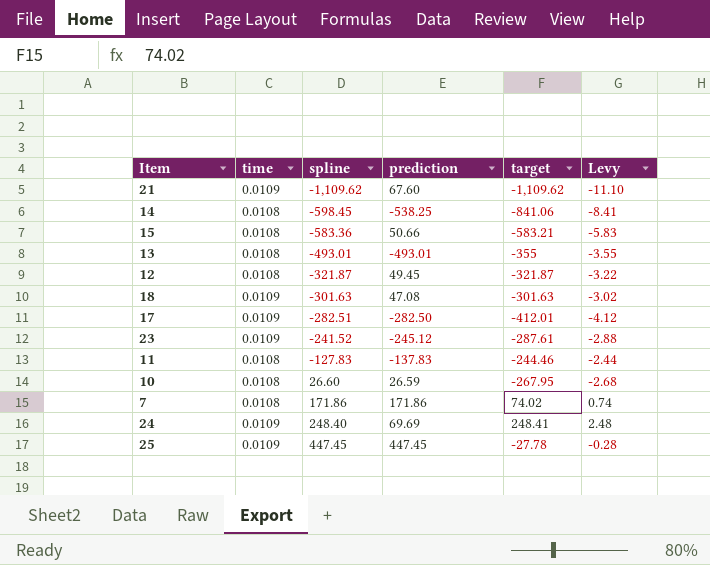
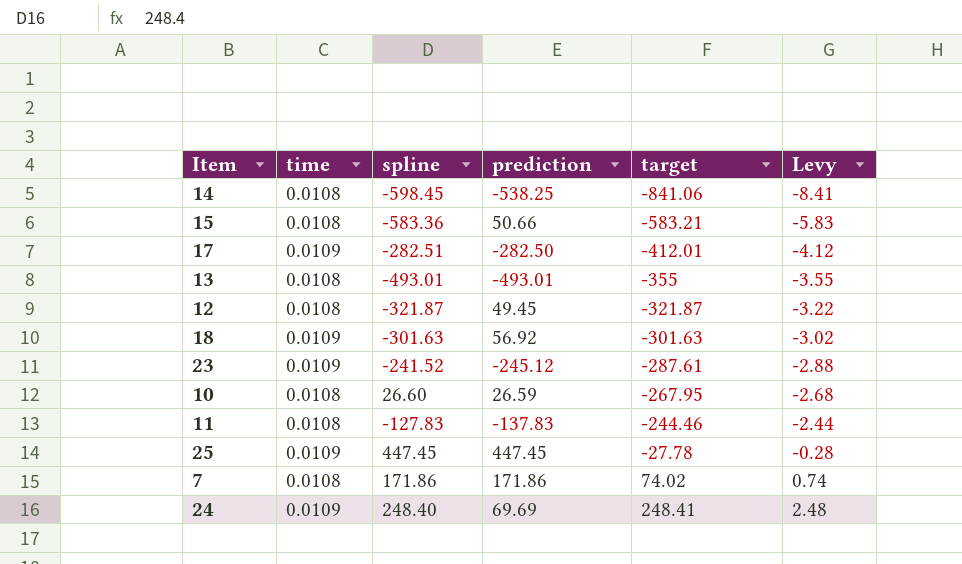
row order: spline ascending -> target ascending
row 21: 0.0109 | -1,109.62 | 67.60 | -1,109.62 | -11.10 -> none
18 | prediction: 47.08 -> 56.92

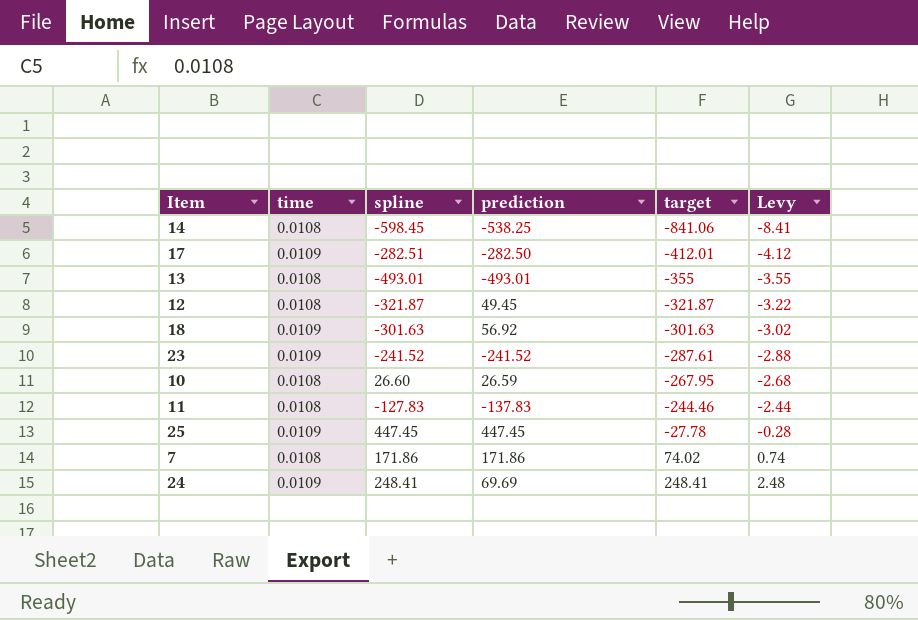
row 15: 0.0108 | -583.36 | 50.66 | -583.21 | -5.83 -> none
23 | prediction: -245.12 -> -241.52
24 | spline: 248.40 -> 248.41

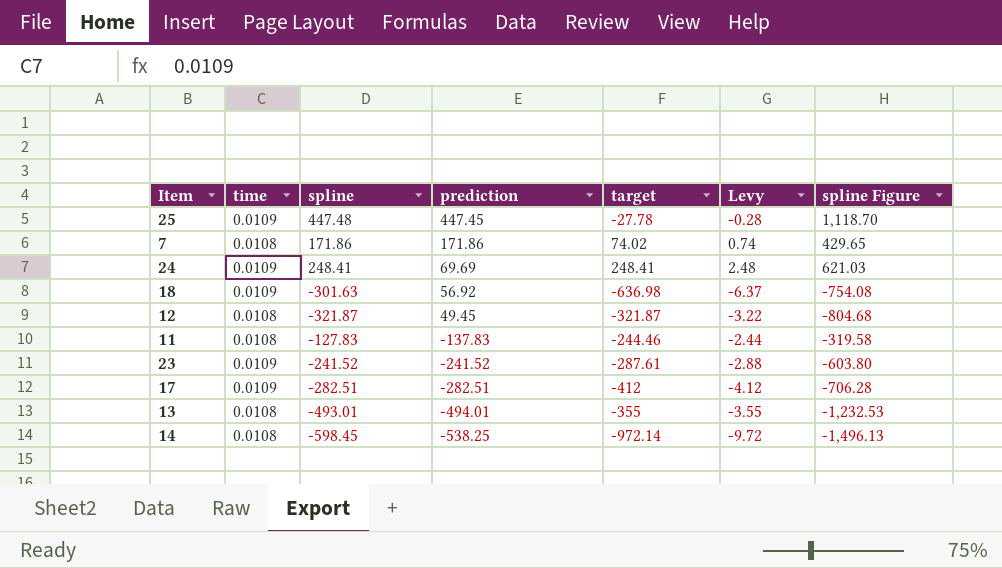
row order: target ascending -> prediction descending
column spline Figure | formula: none -> [spline] * 2.5
row 10: 0.0108 | 26.60 | 26.59 | -267.95 | -2.68 -> none
25 | spline: 447.45 -> 447.48
18 | target: -301.63 -> -636.98
18 | Levy: -3.02 -> -6.37
17 | prediction: -282.50 -> -282.51
17 | target: -412.01 -> -412
13 | prediction: -493.01 -> -494.01
14 | target: -841.06 -> -972.14
14 | Levy: -8.41 -> -9.72

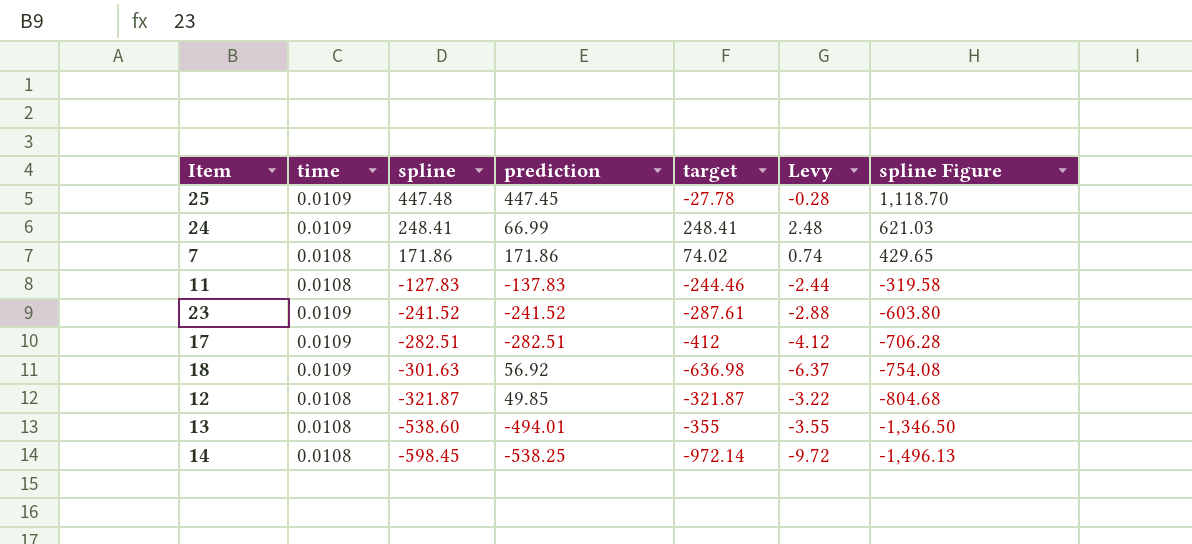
row order: prediction descending -> spline descending
24 | prediction: 69.69 -> 66.99
12 | prediction: 49.45 -> 49.85
13 | spline: -493.01 -> -538.60
13 | spline Figure: -1,232.53 -> -1,346.50

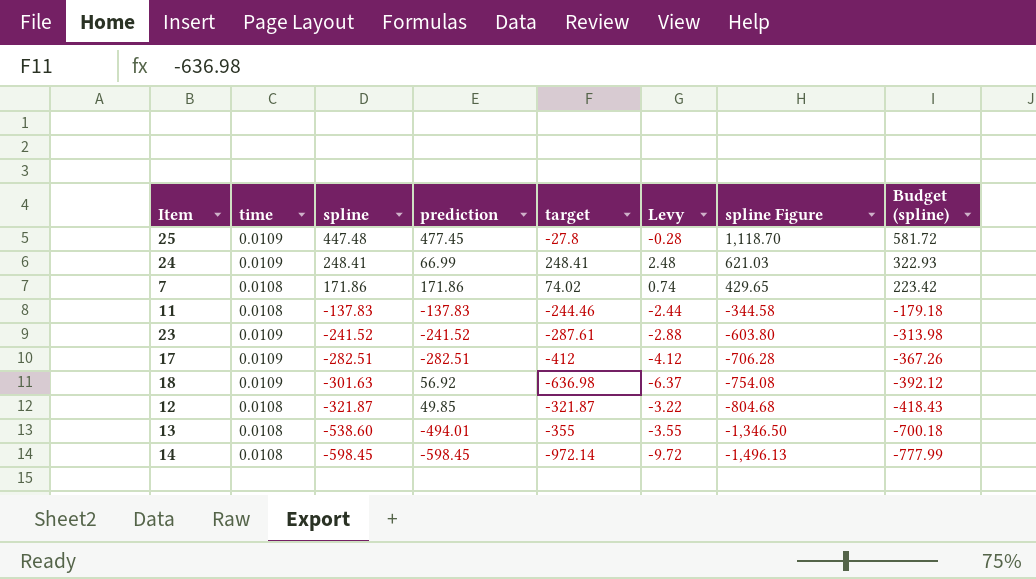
column Budget (spline) | formula: none -> [spline] * 1.3
25 | prediction: 447.45 -> 477.45
25 | target: -27.78 -> -27.8
11 | spline: -127.83 -> -137.83
11 | spline Figure: -319.58 -> -344.58
14 | prediction: -538.25 -> -598.45

